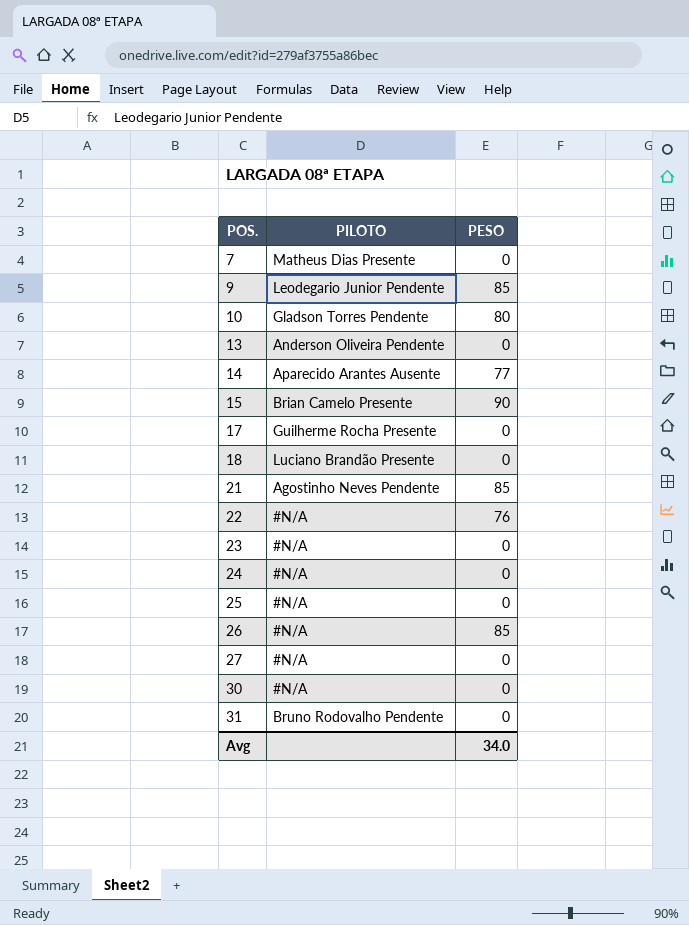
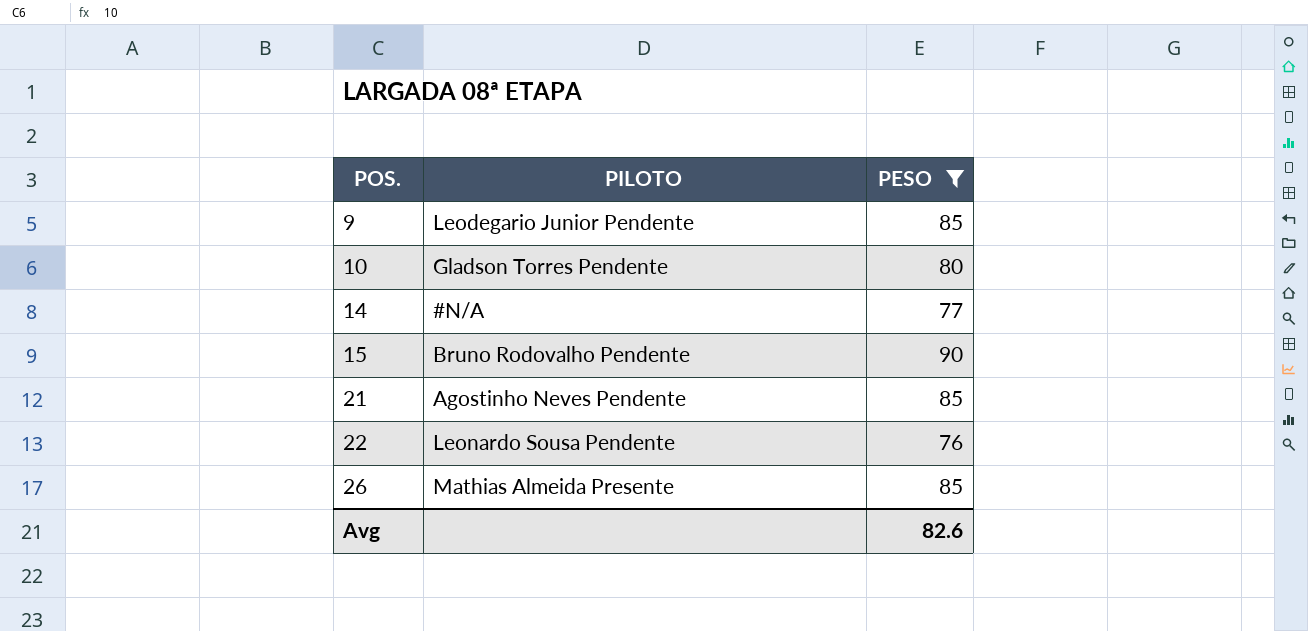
filter: none -> PESO != 0
14 | PILOTO: Aparecido Arantes Ausente -> #N/A
15 | PILOTO: Brian Camelo Presente -> Bruno Rodovalho Pendente
22 | PILOTO: #N/A -> Leonardo Sousa Pendente
26 | PILOTO: #N/A -> Mathias Almeida Presente
Avg | PESO: 34.0 -> 82.6

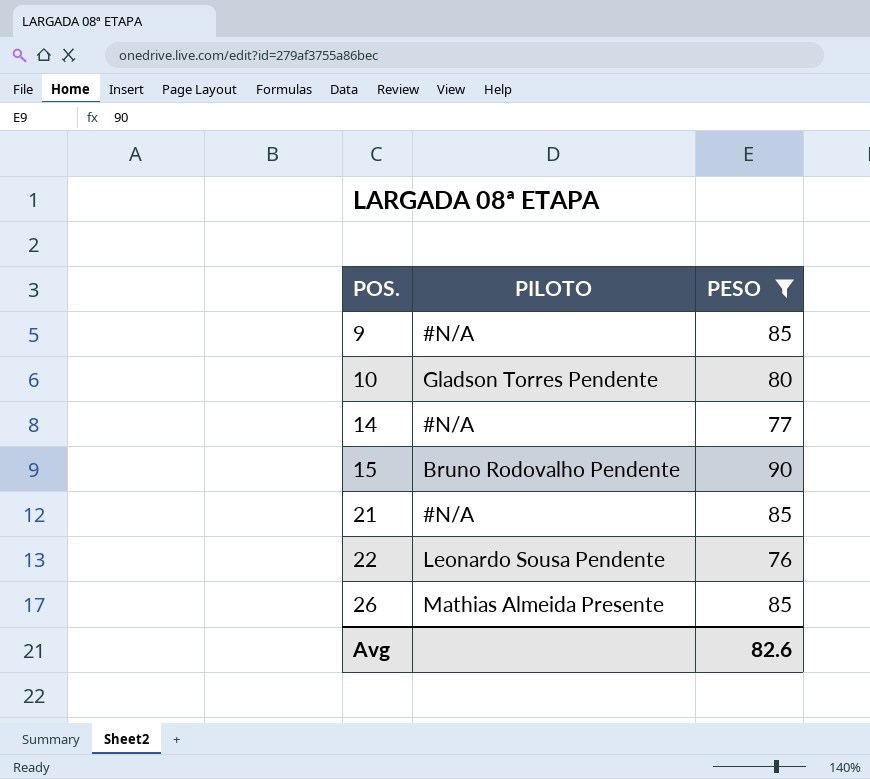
9 | PILOTO: Leodegario Junior Pendente -> #N/A
21 | PILOTO: Agostinho Neves Pendente -> #N/A

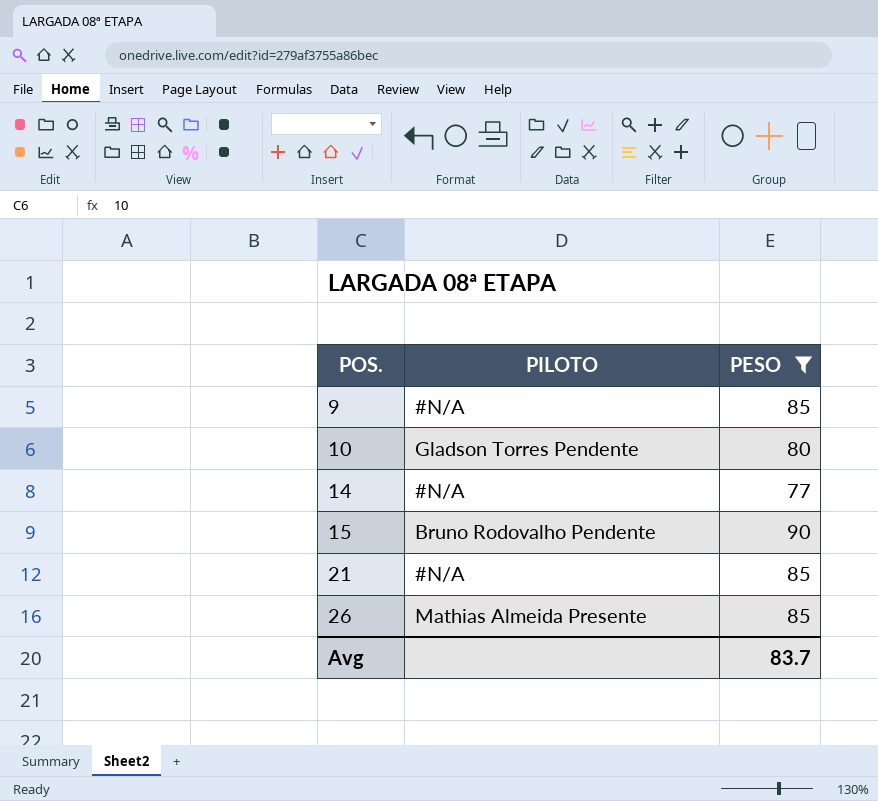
row 22: Leonardo Sousa Pendente | 76 -> none
Avg | PESO: 82.6 -> 83.7

